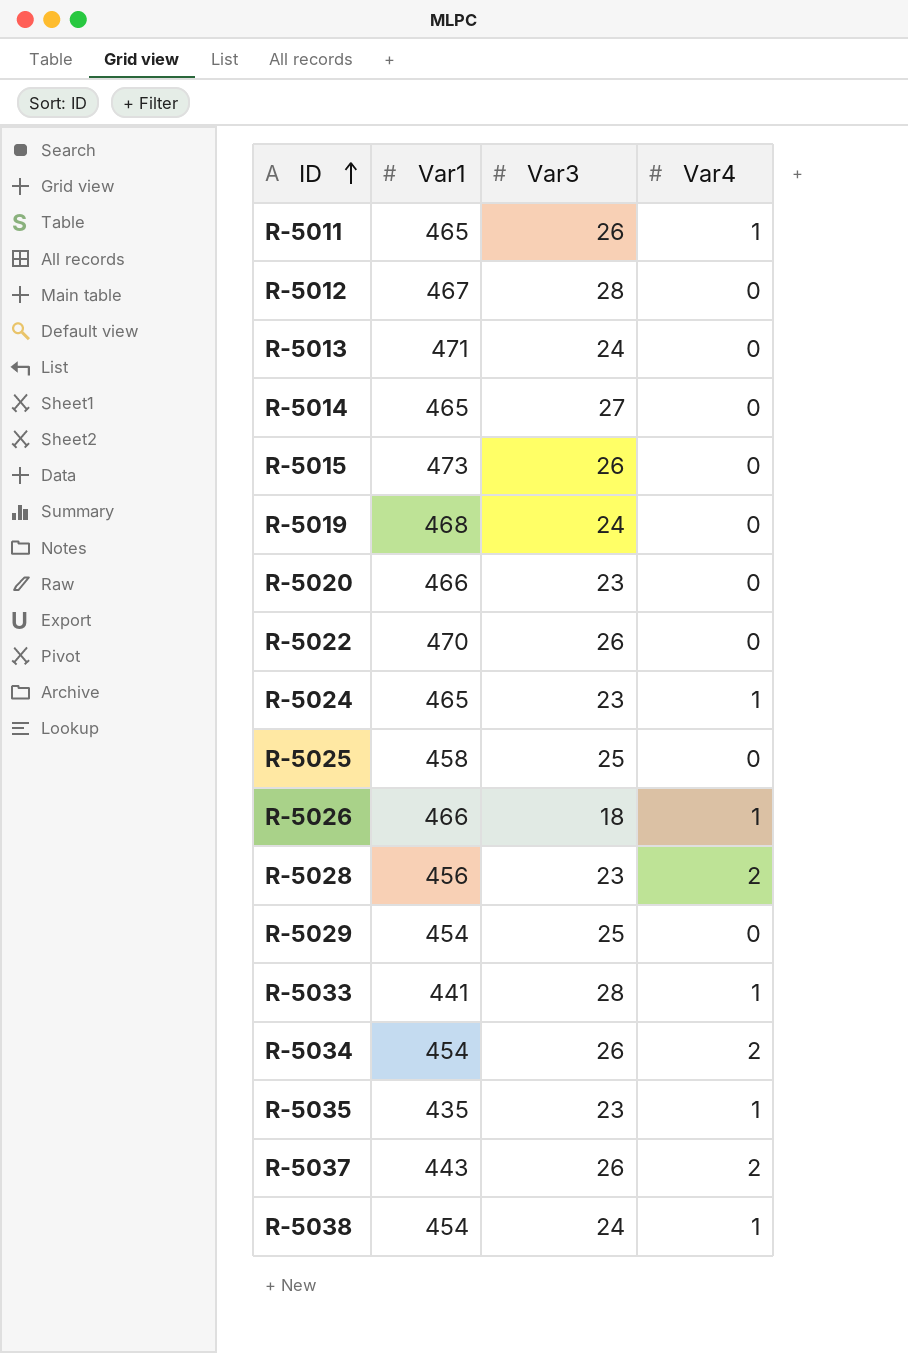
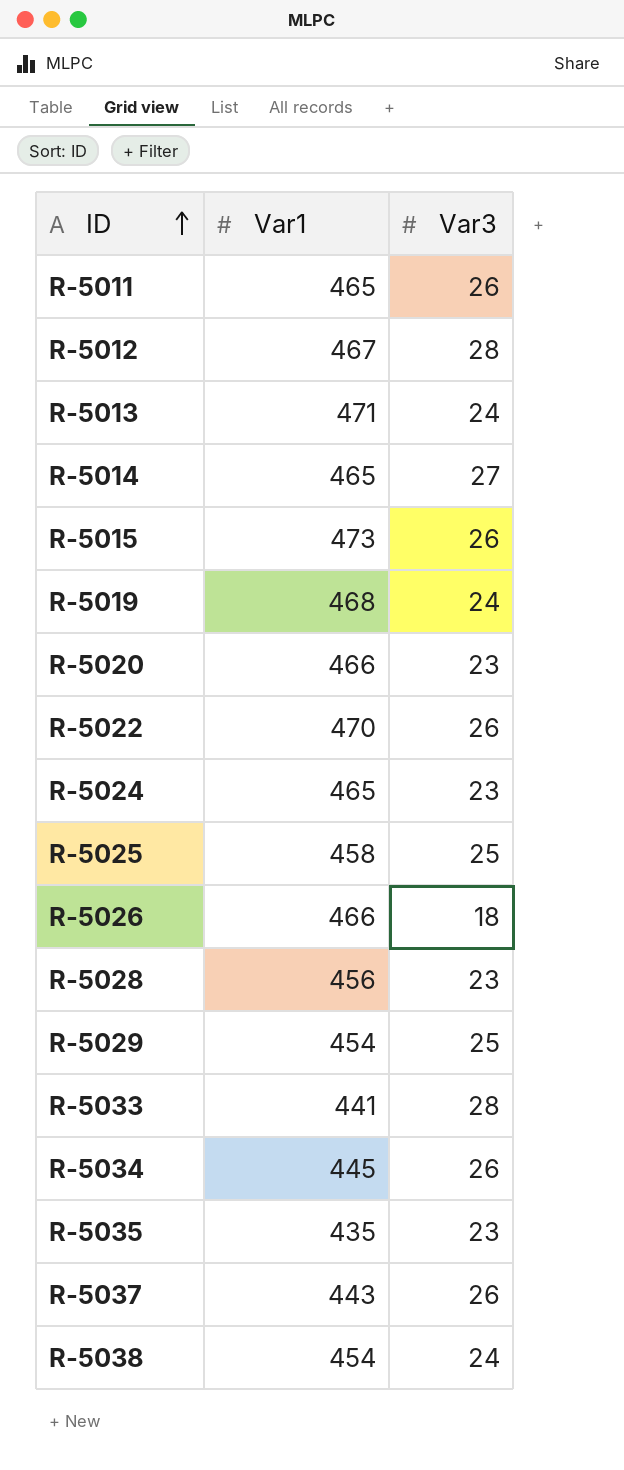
column Var4 | position: 4 -> none
R-5034 | Var1: 454 -> 445

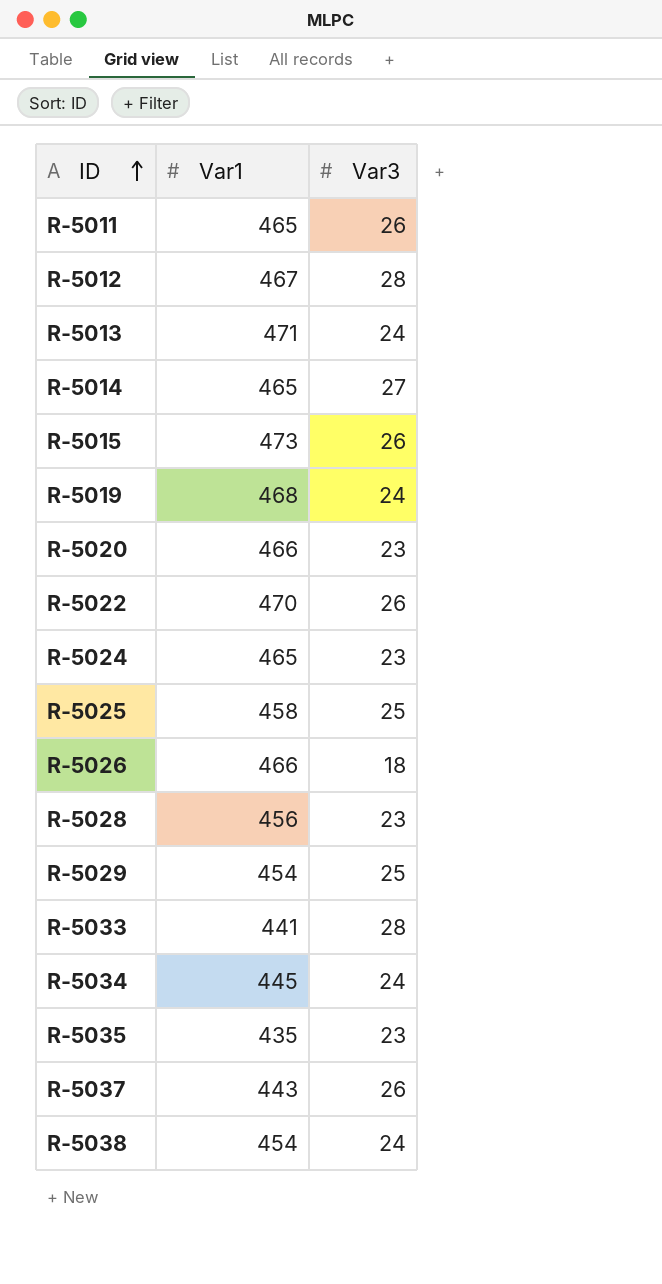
R-5034 | Var3: 26 -> 24

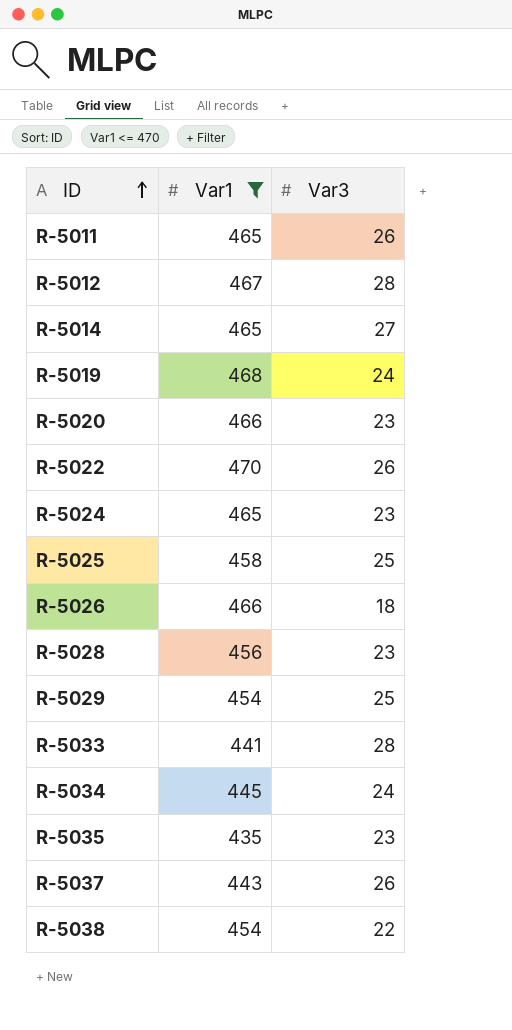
filter: none -> Var1 <= 470
R-5038 | Var3: 24 -> 22

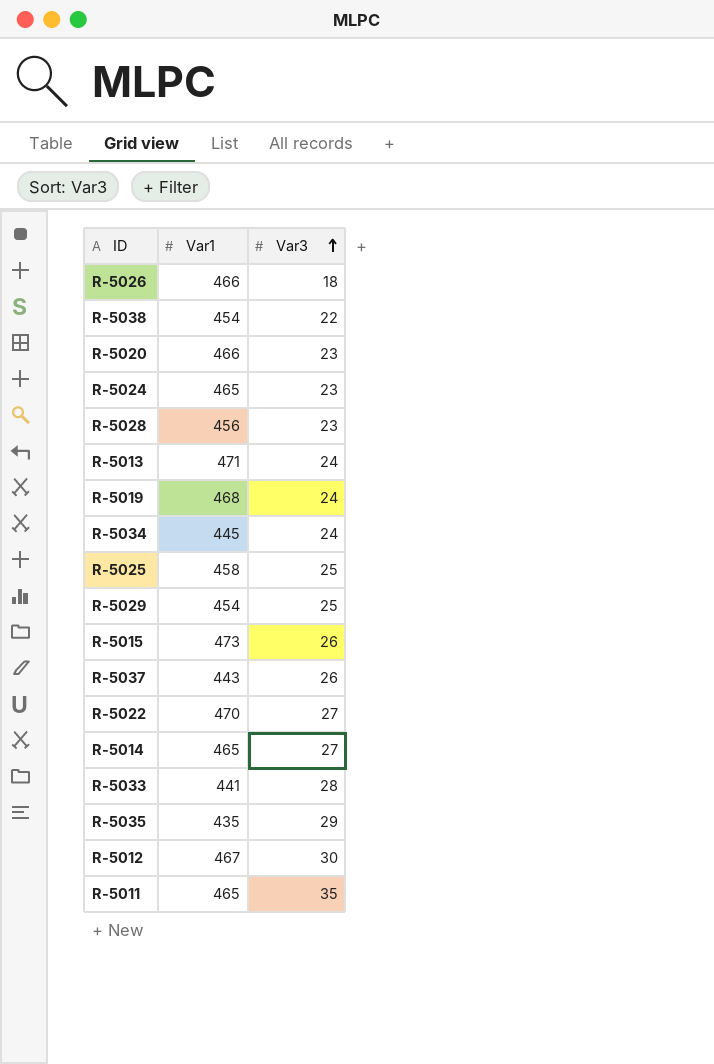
filter: Var1 <= 470 -> none
row order: ID ascending -> Var3 ascending
R-5022 | Var3: 26 -> 27
R-5035 | Var3: 23 -> 29
R-5012 | Var3: 28 -> 30
R-5011 | Var3: 26 -> 35

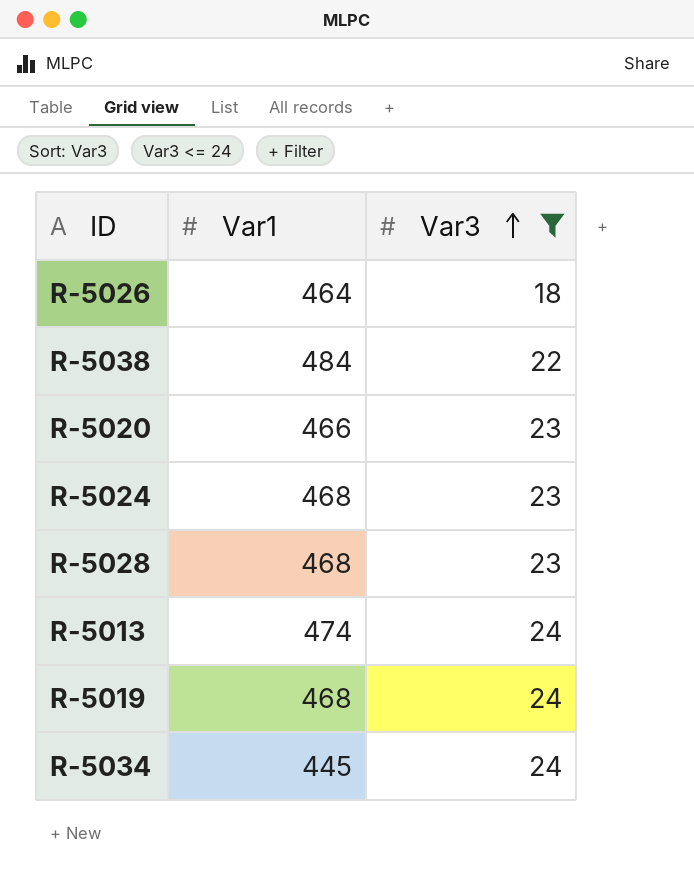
filter: none -> Var3 <= 24
R-5026 | Var1: 466 -> 464
R-5038 | Var1: 454 -> 484
R-5024 | Var1: 465 -> 468
R-5028 | Var1: 456 -> 468
R-5013 | Var1: 471 -> 474

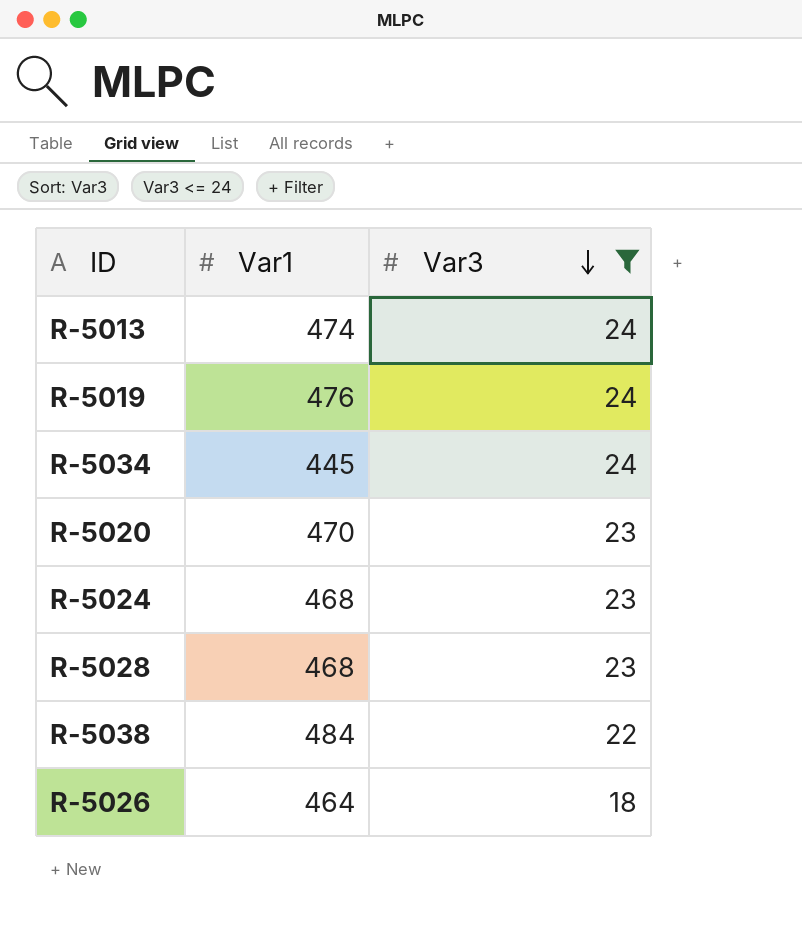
row order: Var3 ascending -> Var3 descending
R-5019 | Var1: 468 -> 476
R-5020 | Var1: 466 -> 470

